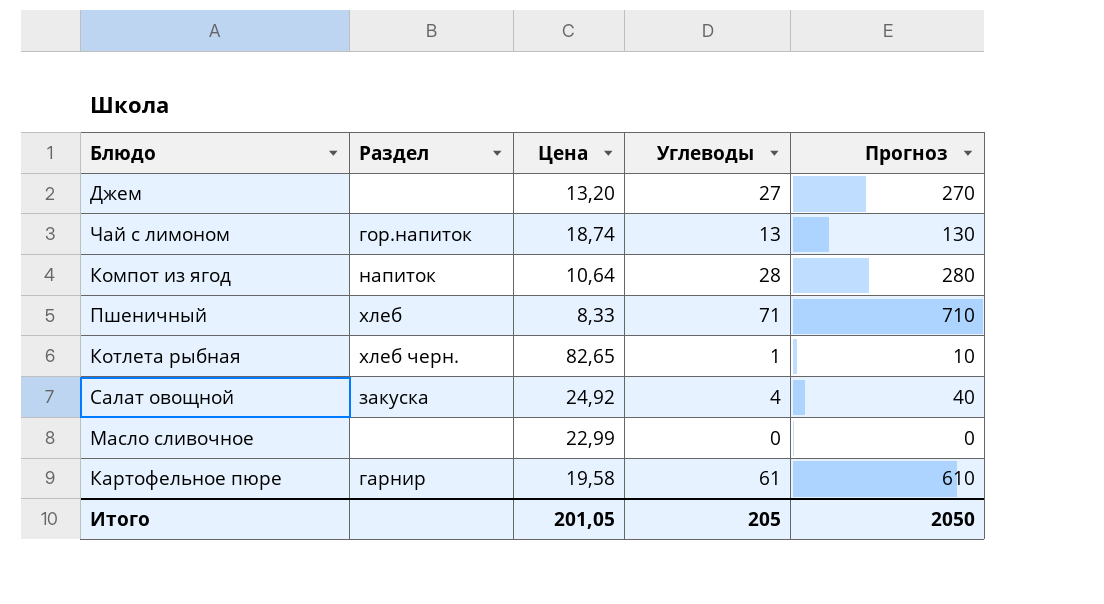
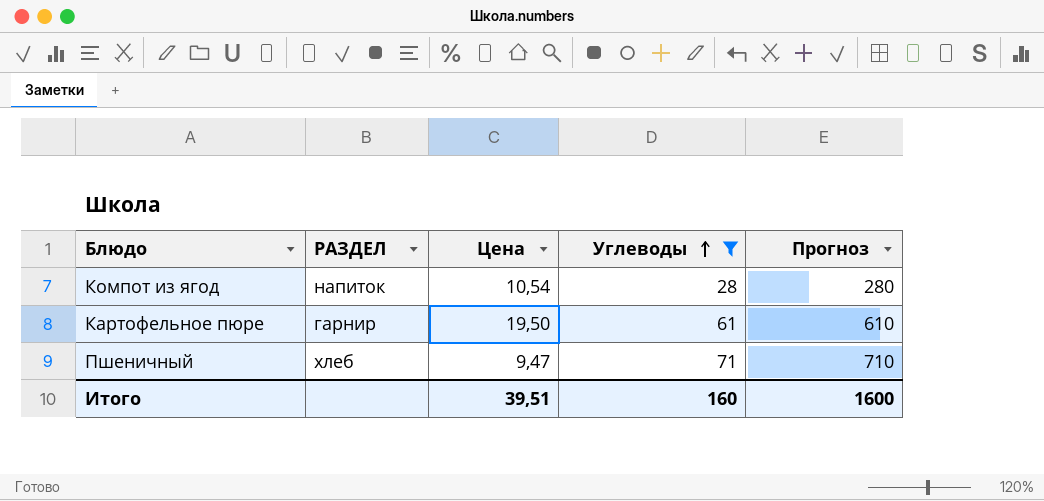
filter: none -> Углеводы >= 28
row order: none -> Углеводы ascending
column name: Раздел -> РАЗДЕЛ
Компот из ягод | Цена: 10,64 -> 10,54
Картофельное пюре | Цена: 19,58 -> 19,50
Пшеничный | Цена: 8,33 -> 9,47
Итого | Цена: 201,05 -> 39,51
Итого | Углеводы: 205 -> 160
Итого | Прогноз: 2050 -> 1600

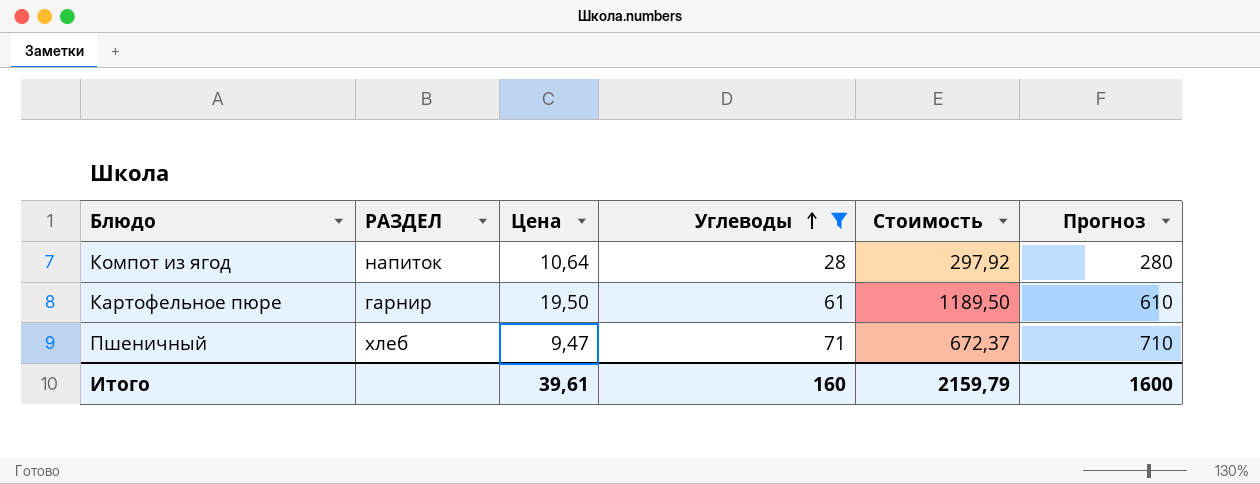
column Стоимость | formula: none -> [Цена] * [Углеводы]
Компот из ягод | Цена: 10,54 -> 10,64
Итого | Цена: 39,51 -> 39,61

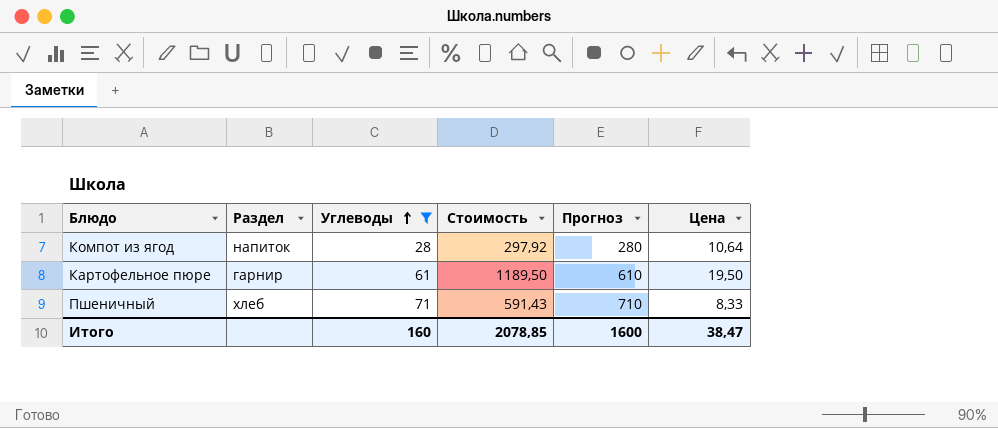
column name: РАЗДЕЛ -> Раздел
column Цена | position: 3 -> 6
Пшеничный | Стоимость: 672,37 -> 591,43
Пшеничный | Цена: 9,47 -> 8,33
Итого | Стоимость: 2159,79 -> 2078,85
Итого | Цена: 39,61 -> 38,47

